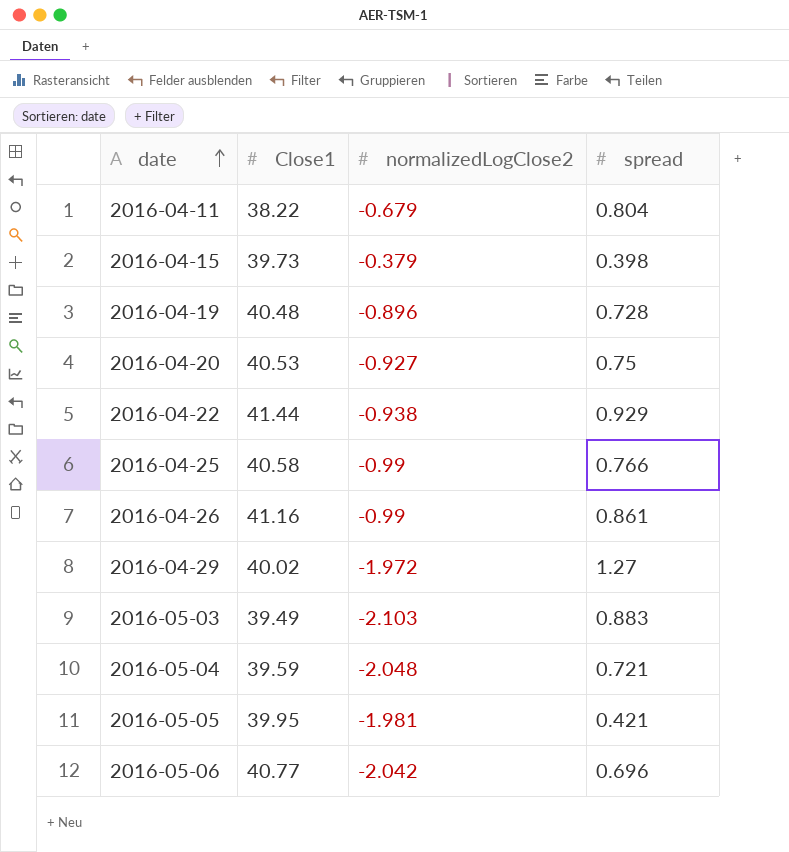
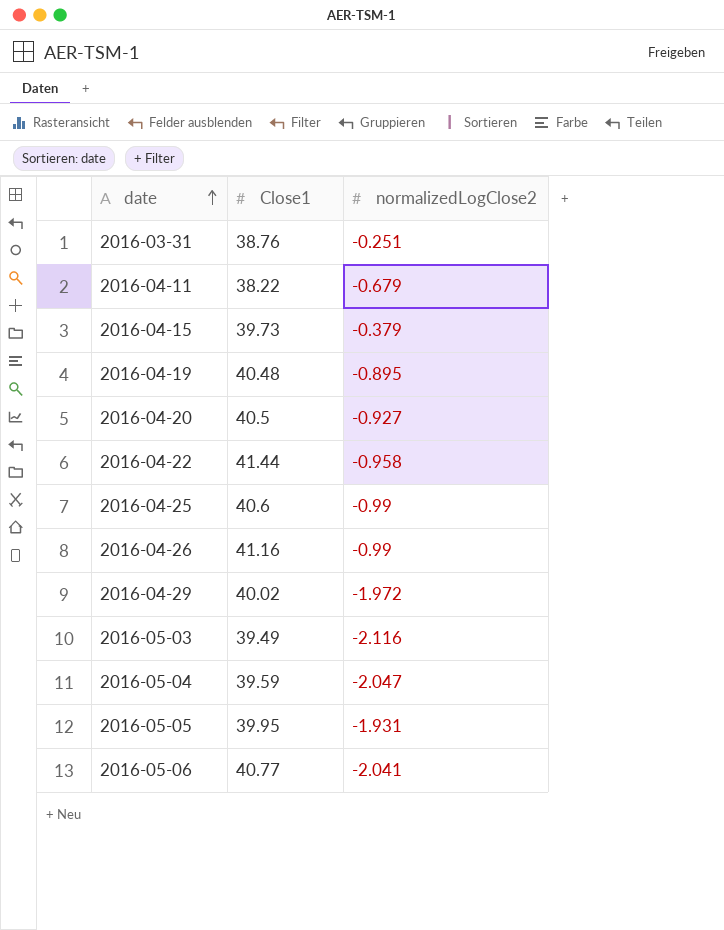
column spread | position: 4 -> none
row 2016-03-31: none -> 38.76 | -0.251
2016-04-19 | normalizedLogClose2: -0.896 -> -0.895
2016-04-20 | Close1: 40.53 -> 40.5
2016-04-22 | normalizedLogClose2: -0.938 -> -0.958
2016-04-25 | Close1: 40.58 -> 40.6
2016-05-03 | normalizedLogClose2: -2.103 -> -2.116
2016-05-04 | normalizedLogClose2: -2.048 -> -2.047
2016-05-05 | normalizedLogClose2: -1.981 -> -1.931
2016-05-06 | normalizedLogClose2: -2.042 -> -2.041

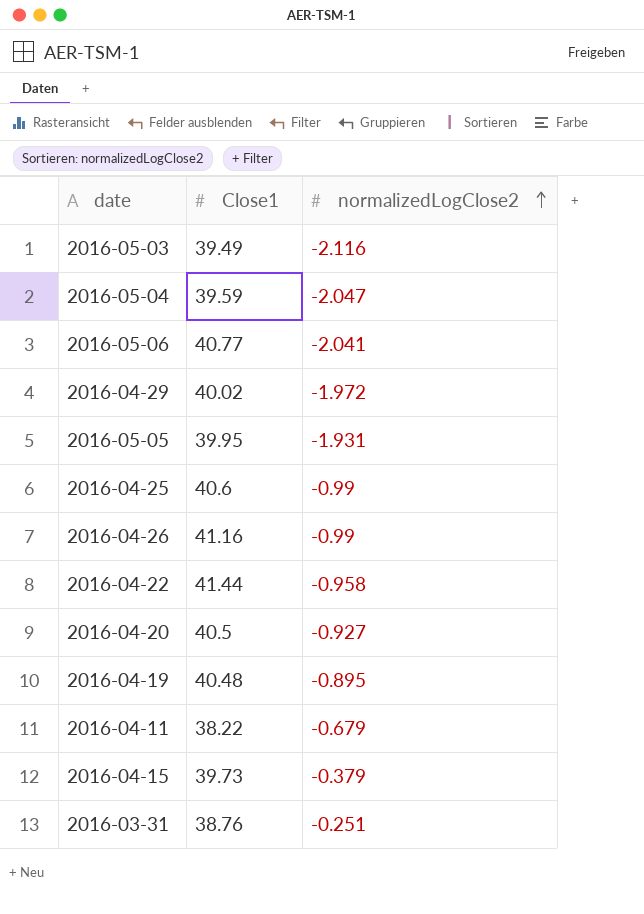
row order: date ascending -> normalizedLogClose2 ascending

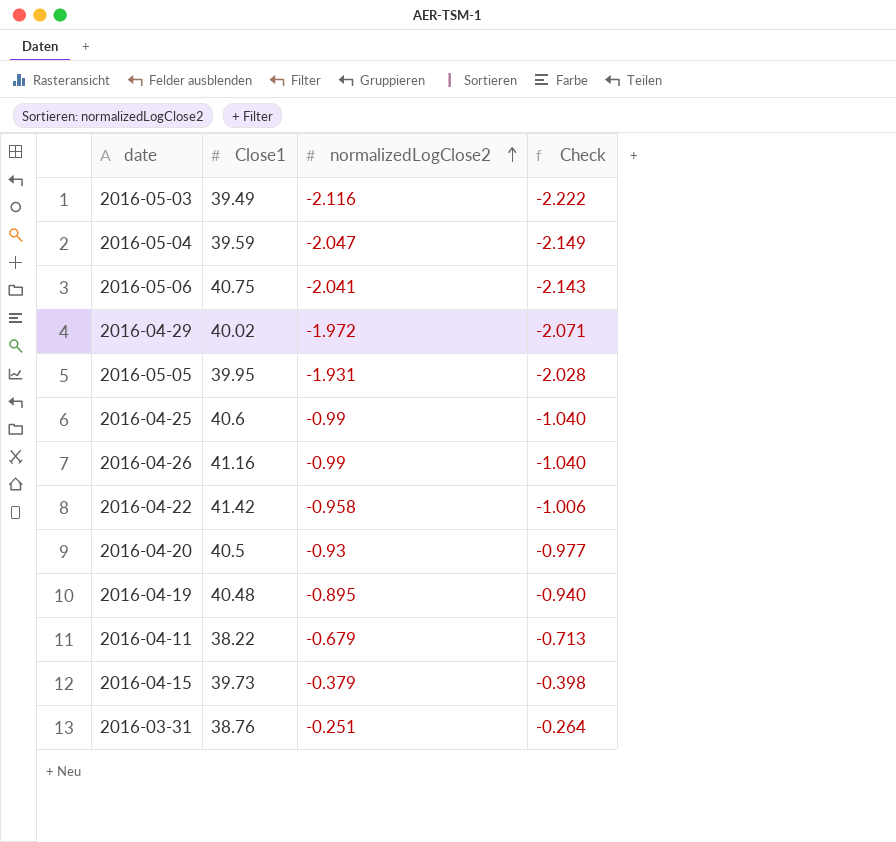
column Check | formula: none -> [normalizedLogClose2] * 1.05
2016-05-06 | Close1: 40.77 -> 40.75
2016-04-22 | Close1: 41.44 -> 41.42
2016-04-20 | normalizedLogClose2: -0.927 -> -0.93

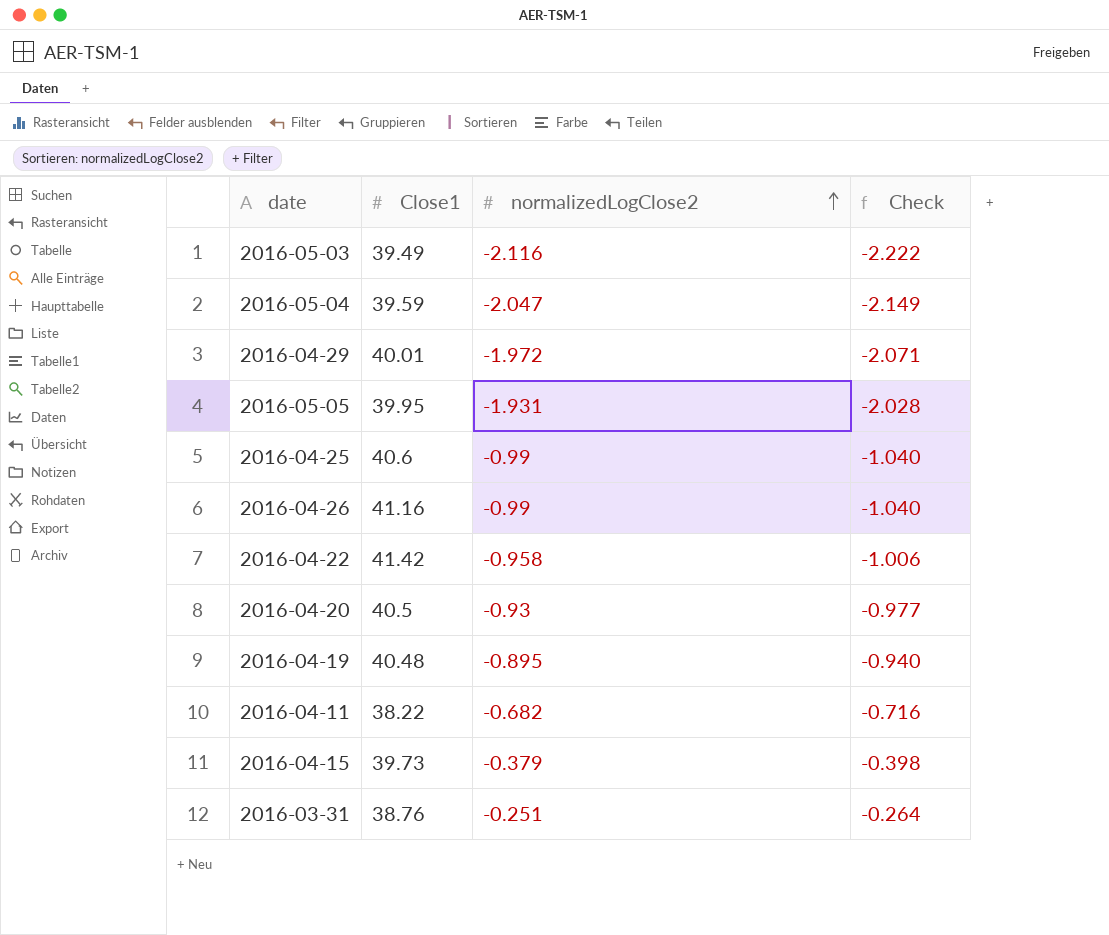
row 2016-05-06: 40.75 | -2.041 | -2.143 -> none
2016-04-29 | Close1: 40.02 -> 40.01
2016-04-11 | normalizedLogClose2: -0.679 -> -0.682
2016-04-11 | Check: -0.713 -> -0.716

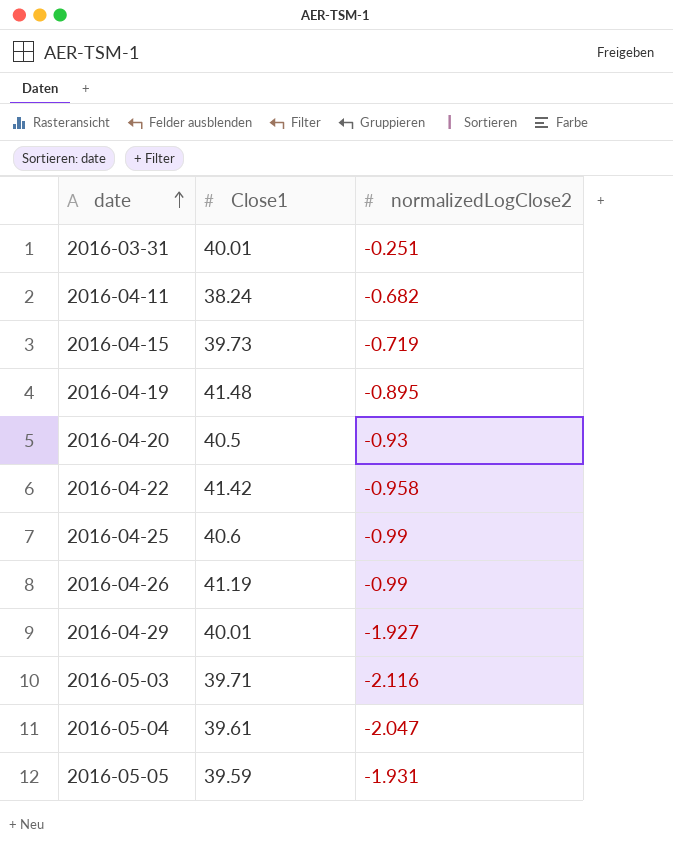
row order: normalizedLogClose2 ascending -> date ascending
column Check | formula: [normalizedLogClose2] * 1.05 -> none
2016-03-31 | Close1: 38.76 -> 40.01
2016-04-11 | Close1: 38.22 -> 38.24
2016-04-15 | normalizedLogClose2: -0.379 -> -0.719
2016-04-19 | Close1: 40.48 -> 41.48
2016-04-26 | Close1: 41.16 -> 41.19
2016-04-29 | normalizedLogClose2: -1.972 -> -1.927
2016-05-03 | Close1: 39.49 -> 39.71
2016-05-04 | Close1: 39.59 -> 39.61
2016-05-05 | Close1: 39.95 -> 39.59

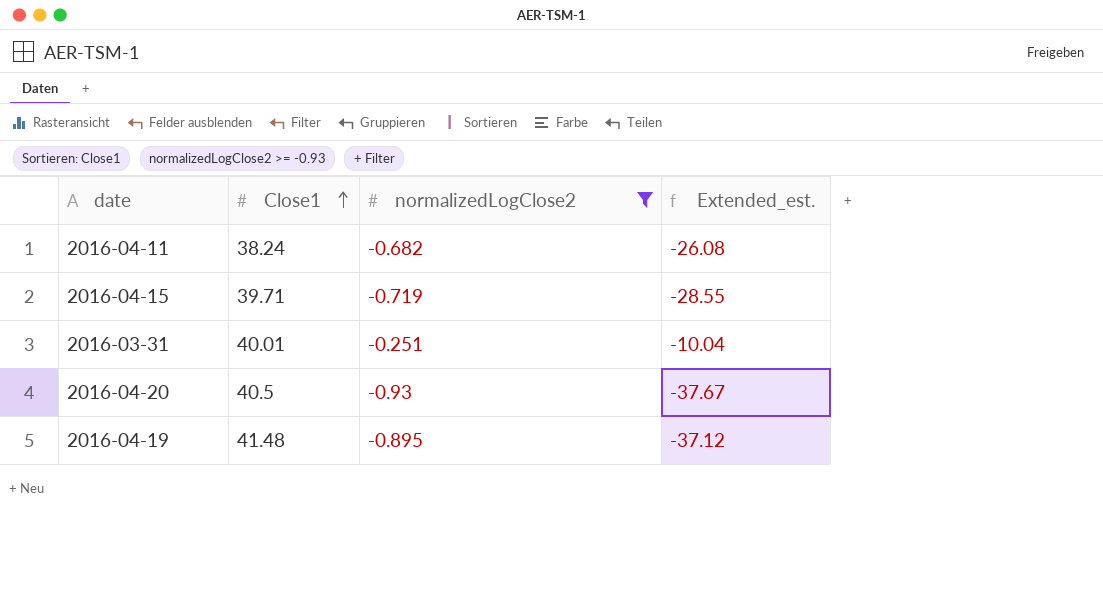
filter: none -> normalizedLogClose2 >= -0.93
row order: date ascending -> Close1 ascending
column Extended_est. | formula: none -> [Close1] * [normalizedLogClose2]
2016-04-15 | Close1: 39.73 -> 39.71

